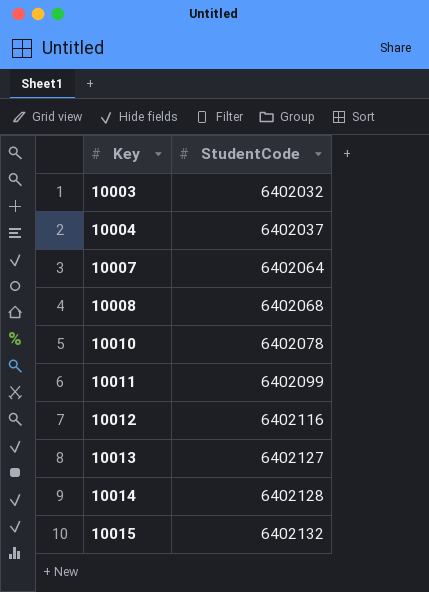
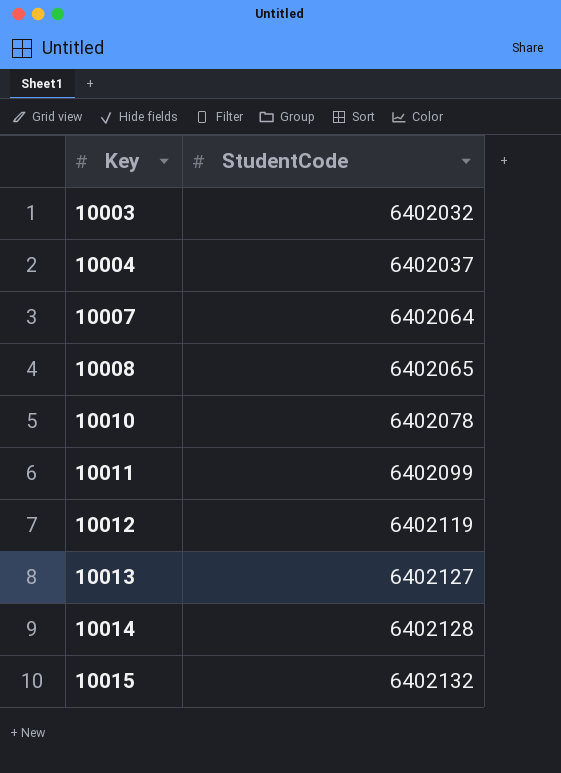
10008 | StudentCode: 6402068 -> 6402065
10012 | StudentCode: 6402116 -> 6402119

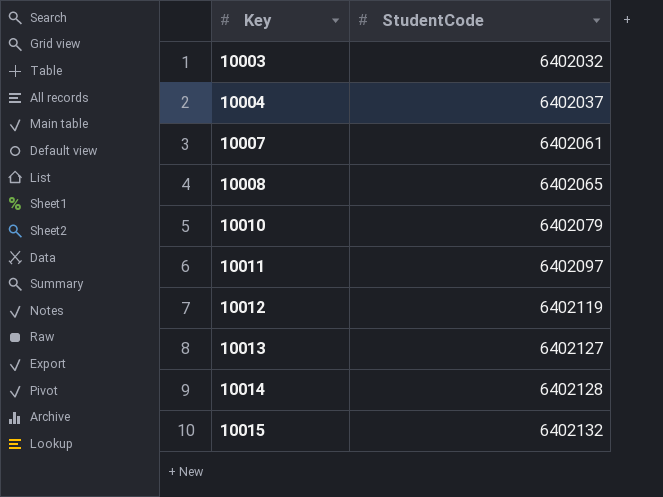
10007 | StudentCode: 6402064 -> 6402061
10010 | StudentCode: 6402078 -> 6402079
10011 | StudentCode: 6402099 -> 6402097

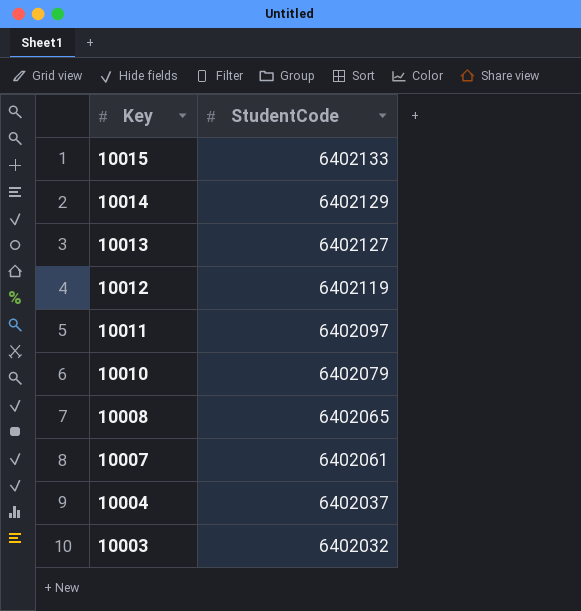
row order: Key ascending -> Key descending
10015 | StudentCode: 6402132 -> 6402133
10014 | StudentCode: 6402128 -> 6402129

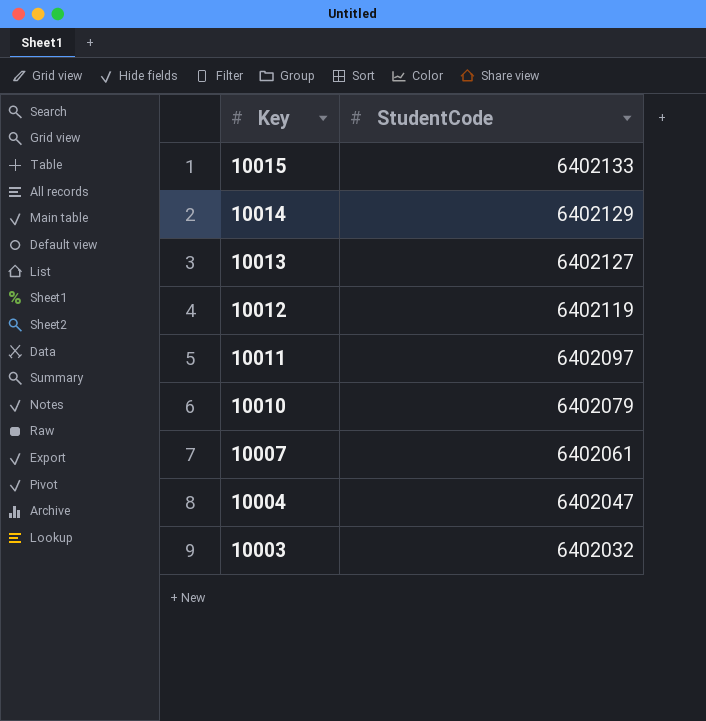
row 10008: 6402065 -> none
10004 | StudentCode: 6402037 -> 6402047

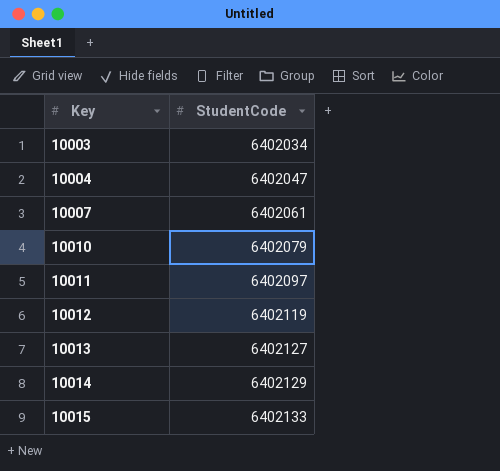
row order: Key descending -> Key ascending
10003 | StudentCode: 6402032 -> 6402034

